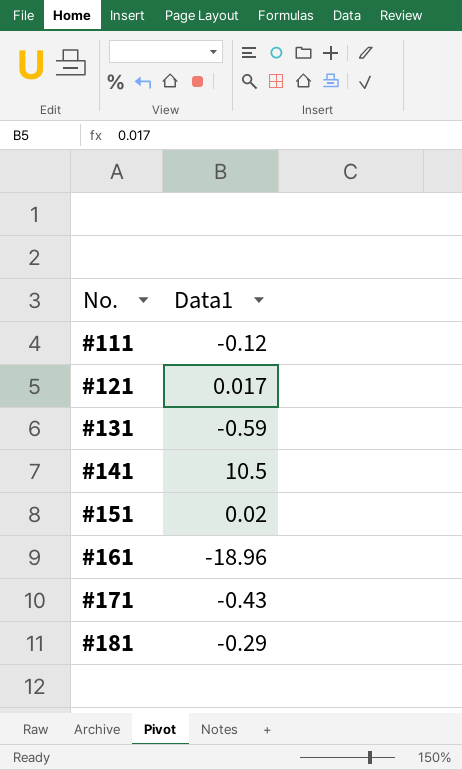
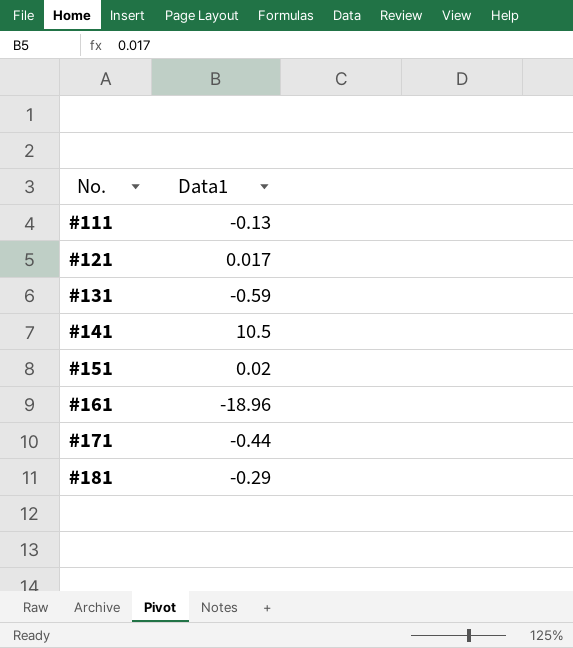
#111 | Data1: -0.12 -> -0.13
#171 | Data1: -0.43 -> -0.44

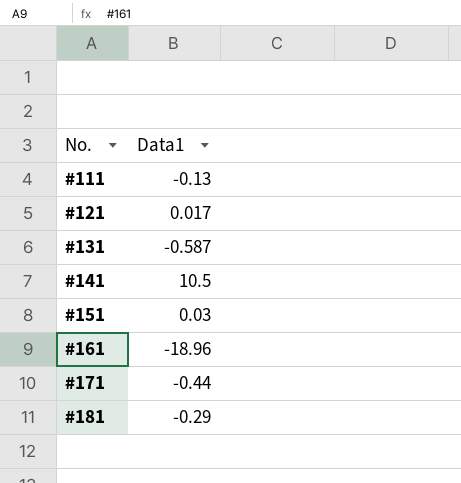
#131 | Data1: -0.59 -> -0.587
#151 | Data1: 0.02 -> 0.03

